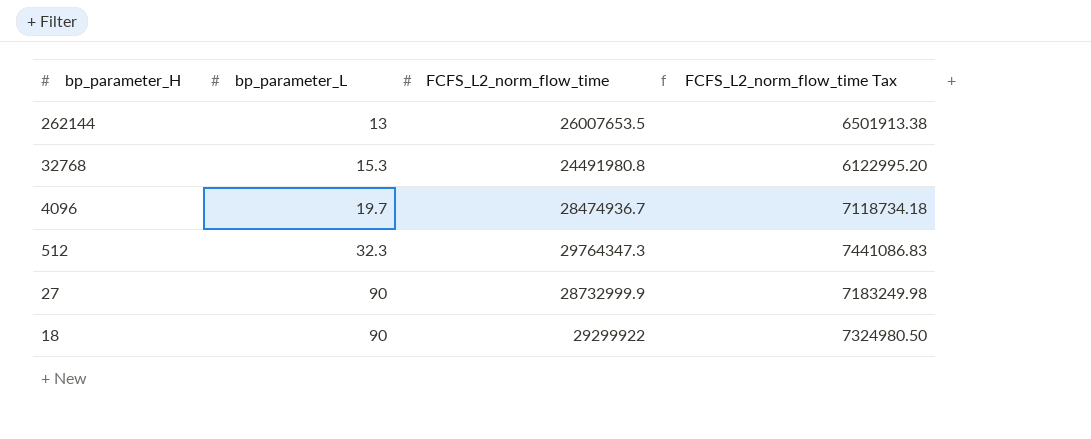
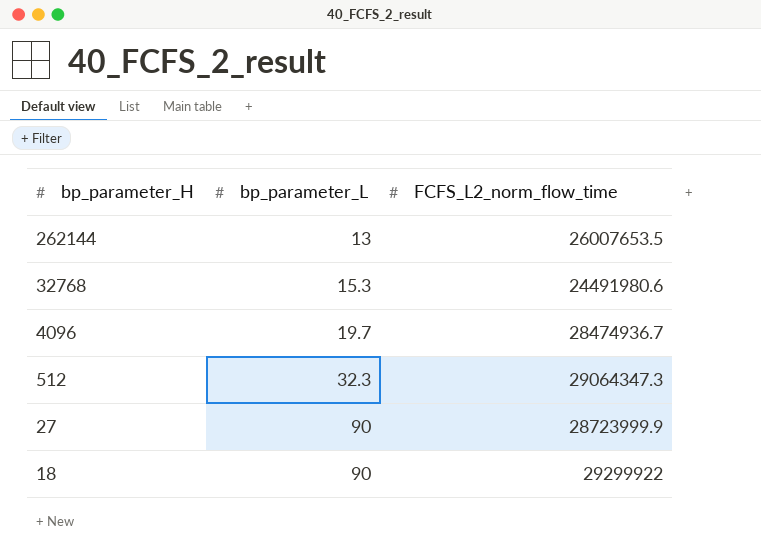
column FCFS_L2_norm_flow_time Tax | formula: [FCFS_L2_norm_flow_time] * 0.25 -> none
32768 | FCFS_L2_norm_flow_time: 24491980.8 -> 24491980.6
512 | FCFS_L2_norm_flow_time: 29764347.3 -> 29064347.3
27 | FCFS_L2_norm_flow_time: 28732999.9 -> 28723999.9

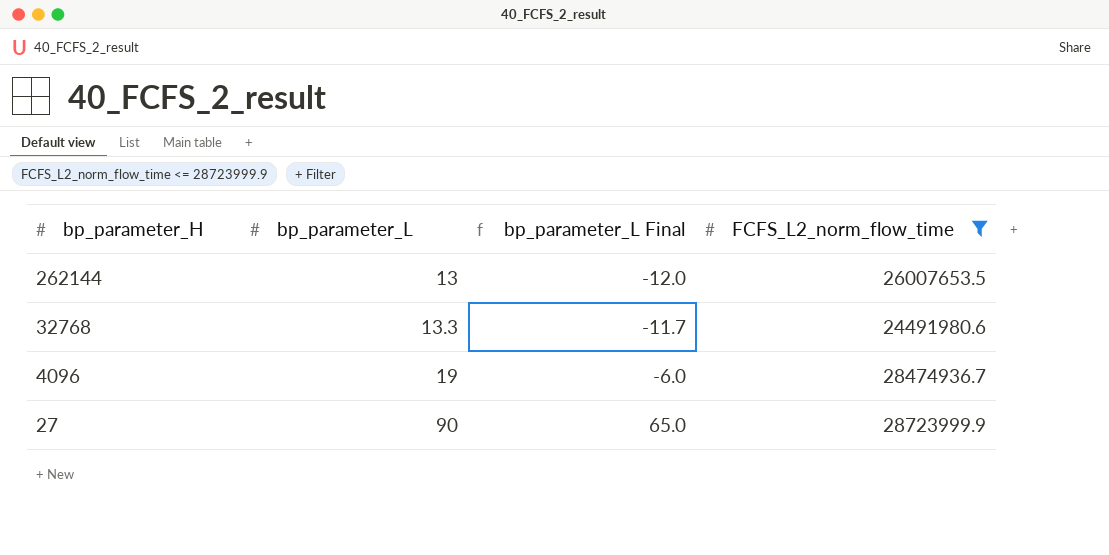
filter: none -> FCFS_L2_norm_flow_time <= 28723999.9
column bp_parameter_L Final | formula: none -> [bp_parameter_L] - 25
32768 | bp_parameter_L: 15.3 -> 13.3
4096 | bp_parameter_L: 19.7 -> 19

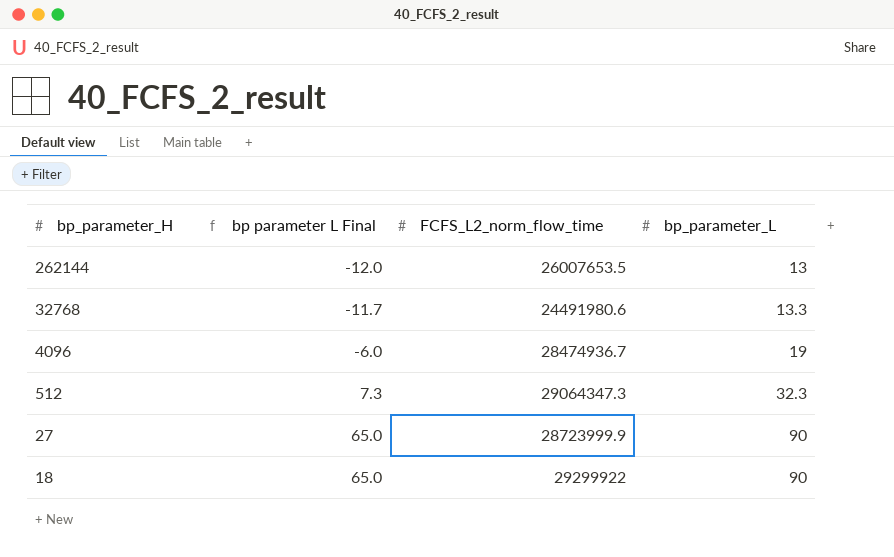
filter: FCFS_L2_norm_flow_time <= 28723999.9 -> none
column name: bp_parameter_L Final -> bp parameter L Final
column bp_parameter_L | position: 2 -> 4

